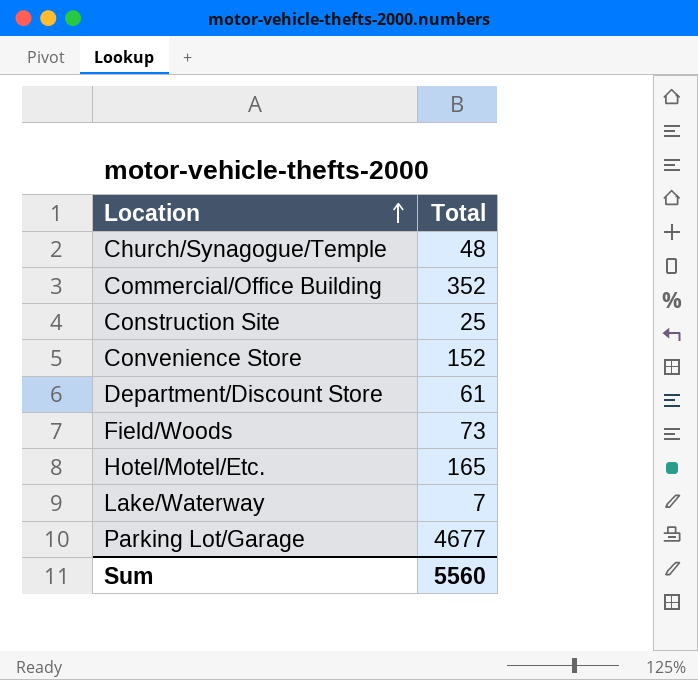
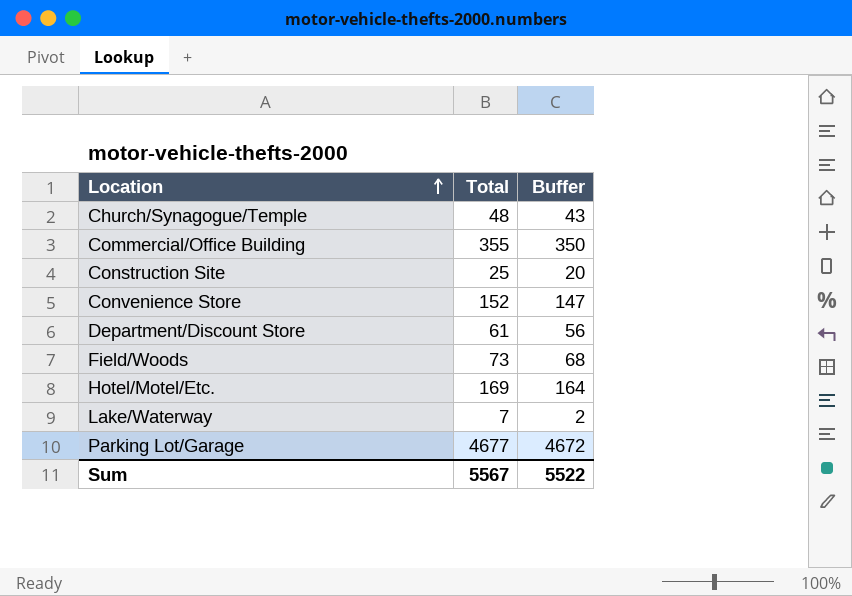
column Buffer | formula: none -> [Total] - 5
Commercial/Office Building | Total: 352 -> 355
Hotel/Motel/Etc. | Total: 165 -> 169
Sum | Total: 5560 -> 5567

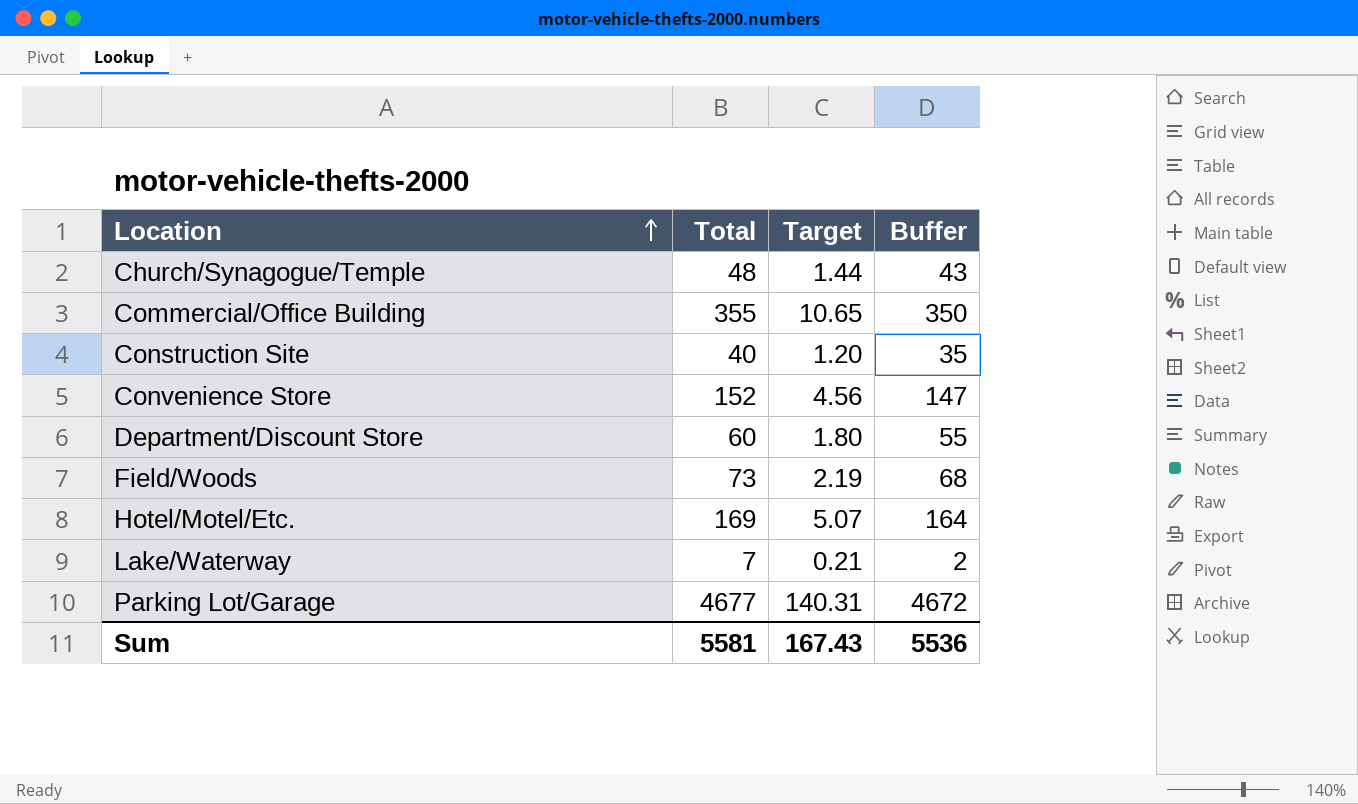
column Target | formula: none -> [Total] * 0.03
Construction Site | Total: 25 -> 40
Construction Site | Buffer: 20 -> 35
Department/Discount Store | Total: 61 -> 60
Department/Discount Store | Buffer: 56 -> 55
Sum | Total: 5567 -> 5581
Sum | Buffer: 5522 -> 5536

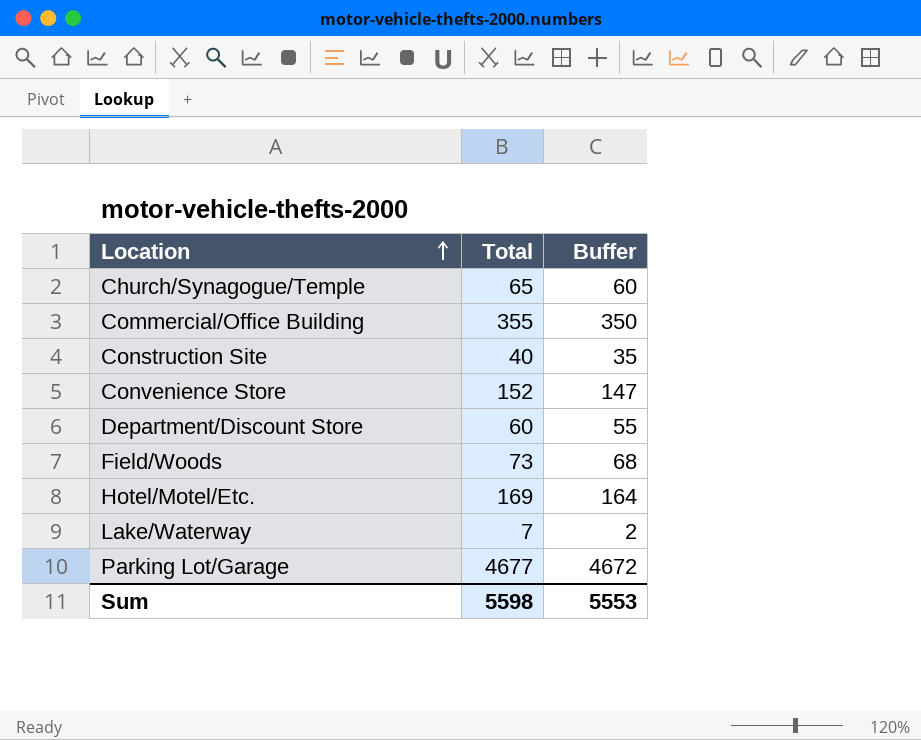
column Target | formula: [Total] * 0.03 -> none
Church/Synagogue/Temple | Total: 48 -> 65
Church/Synagogue/Temple | Buffer: 43 -> 60
Sum | Total: 5581 -> 5598
Sum | Buffer: 5536 -> 5553

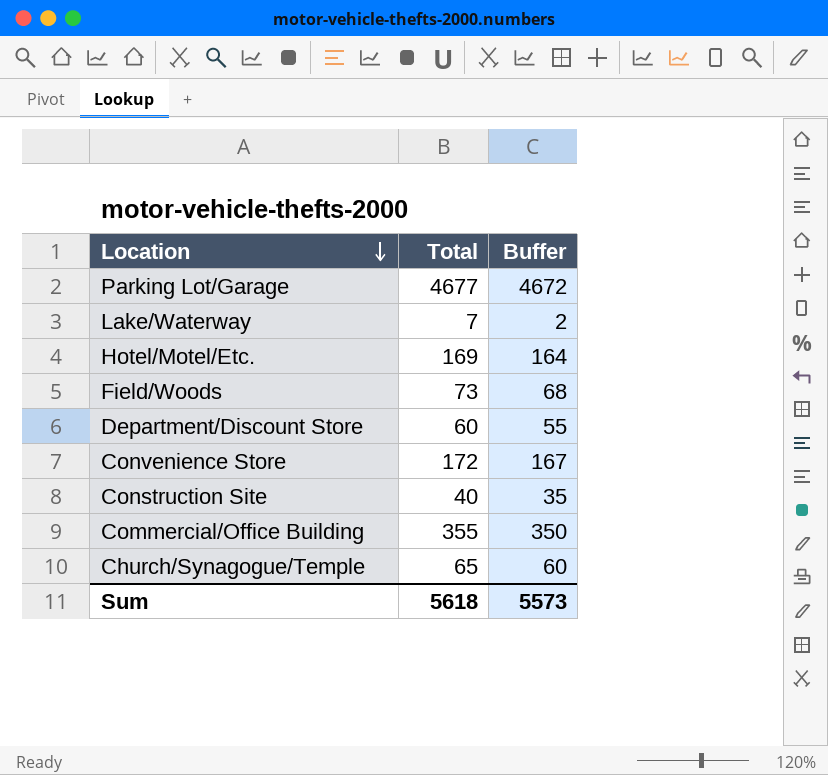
row order: Location ascending -> Location descending
Convenience Store | Total: 152 -> 172
Convenience Store | Buffer: 147 -> 167
Sum | Total: 5598 -> 5618
Sum | Buffer: 5553 -> 5573

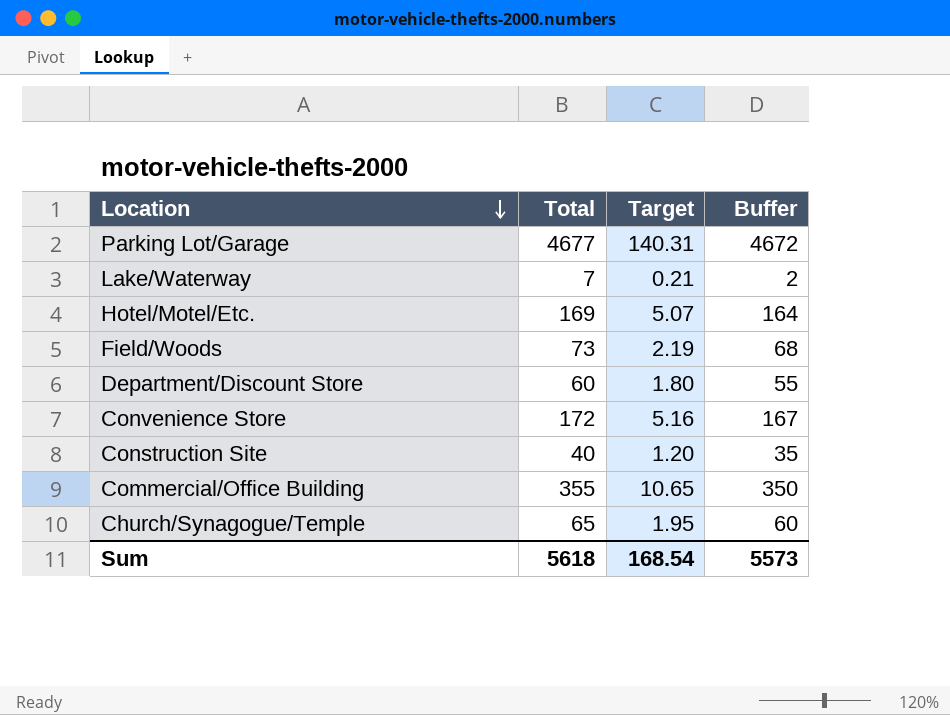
column Target | formula: none -> [Total] * 0.03

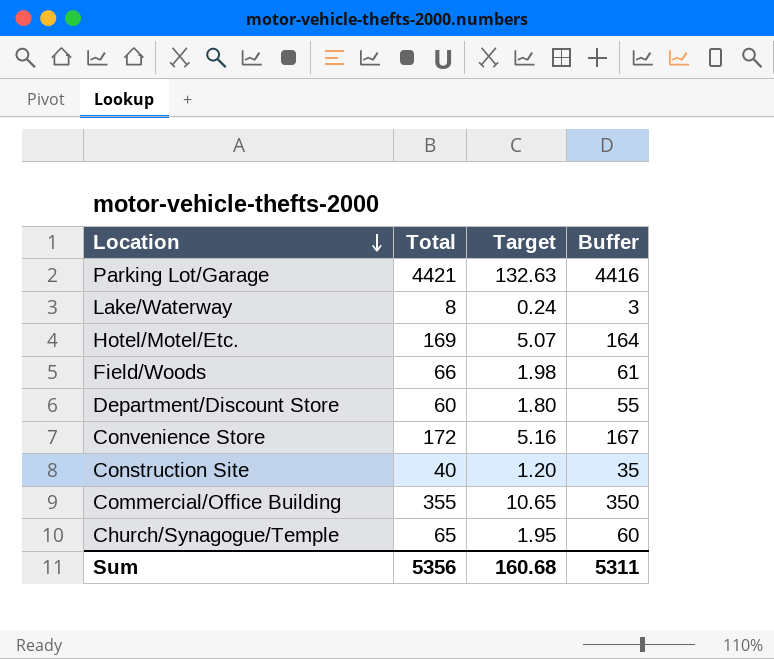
Parking Lot/Garage | Total: 4677 -> 4421
Parking Lot/Garage | Target: 140.31 -> 132.63
Parking Lot/Garage | Buffer: 4672 -> 4416
Lake/Waterway | Total: 7 -> 8
Lake/Waterway | Target: 0.21 -> 0.24
Lake/Waterway | Buffer: 2 -> 3
Field/Woods | Total: 73 -> 66
Field/Woods | Target: 2.19 -> 1.98
Field/Woods | Buffer: 68 -> 61
Sum | Total: 5618 -> 5356
Sum | Target: 168.54 -> 160.68
Sum | Buffer: 5573 -> 5311

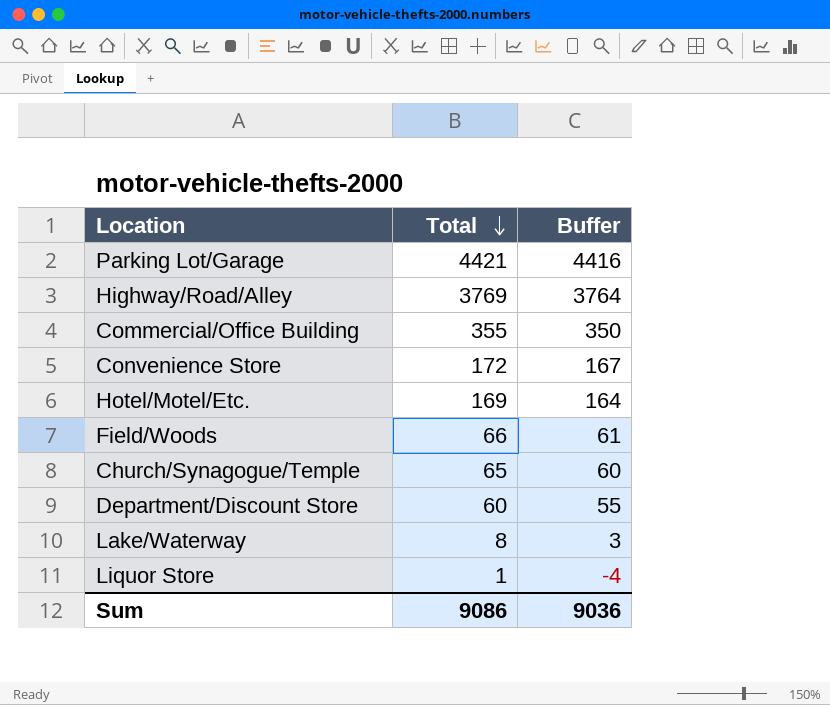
row order: Location descending -> Total descending
column Target | formula: [Total] * 0.03 -> none
row Construction Site: 40 | 1.20 | 35 -> none
row Highway/Road/Alley: none -> 3769 | 3764
row Liquor Store: none -> 1 | -4
Sum | Total: 5356 -> 9086
Sum | Buffer: 5311 -> 9036

